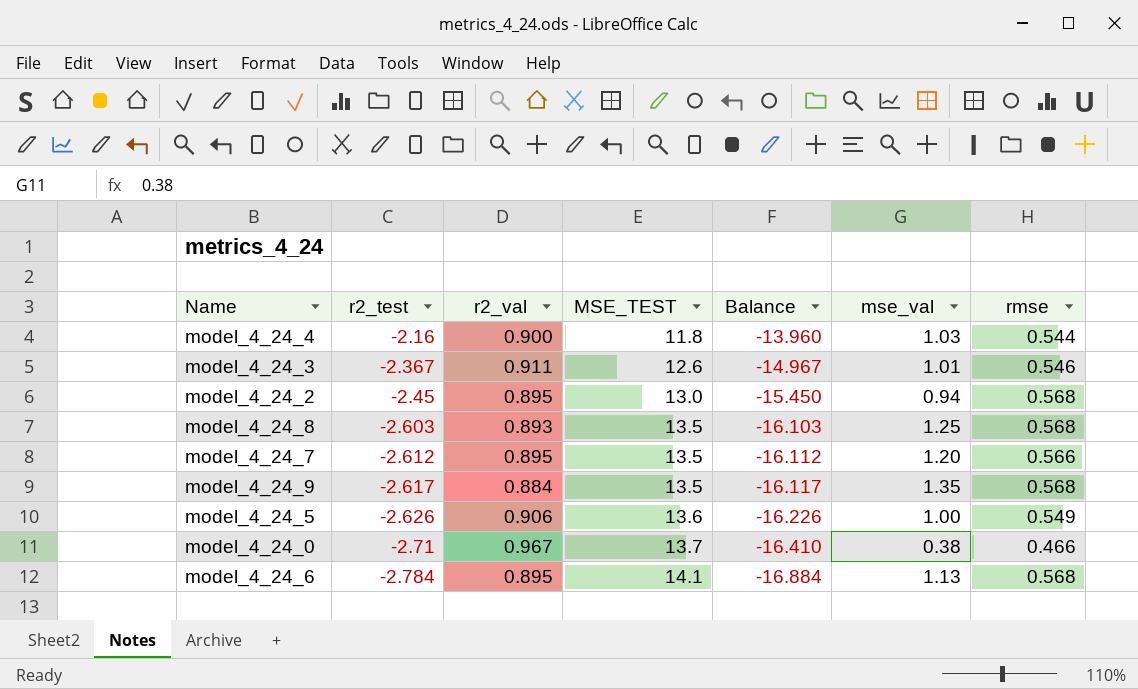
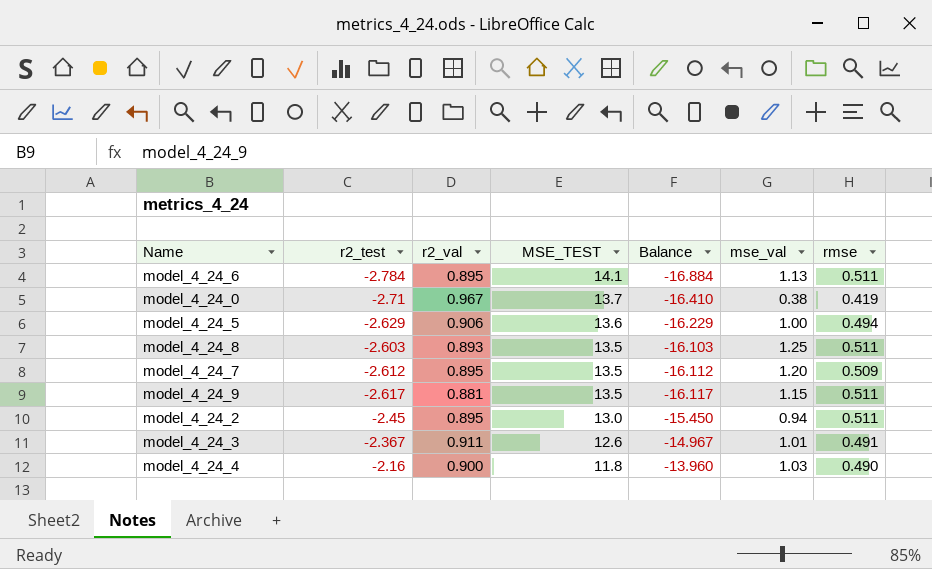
row order: r2_test descending -> MSE_TEST descending
model_4_24_6 | rmse: 0.568 -> 0.511
model_4_24_0 | rmse: 0.466 -> 0.419
model_4_24_5 | r2_test: -2.626 -> -2.629
model_4_24_5 | Balance: -16.226 -> -16.229
model_4_24_5 | rmse: 0.549 -> 0.494
model_4_24_8 | rmse: 0.568 -> 0.511
model_4_24_7 | rmse: 0.566 -> 0.509
model_4_24_9 | r2_val: 0.884 -> 0.881
model_4_24_9 | mse_val: 1.35 -> 1.15
model_4_24_9 | rmse: 0.568 -> 0.511
model_4_24_2 | rmse: 0.568 -> 0.511
model_4_24_3 | rmse: 0.546 -> 0.491
model_4_24_4 | rmse: 0.544 -> 0.490

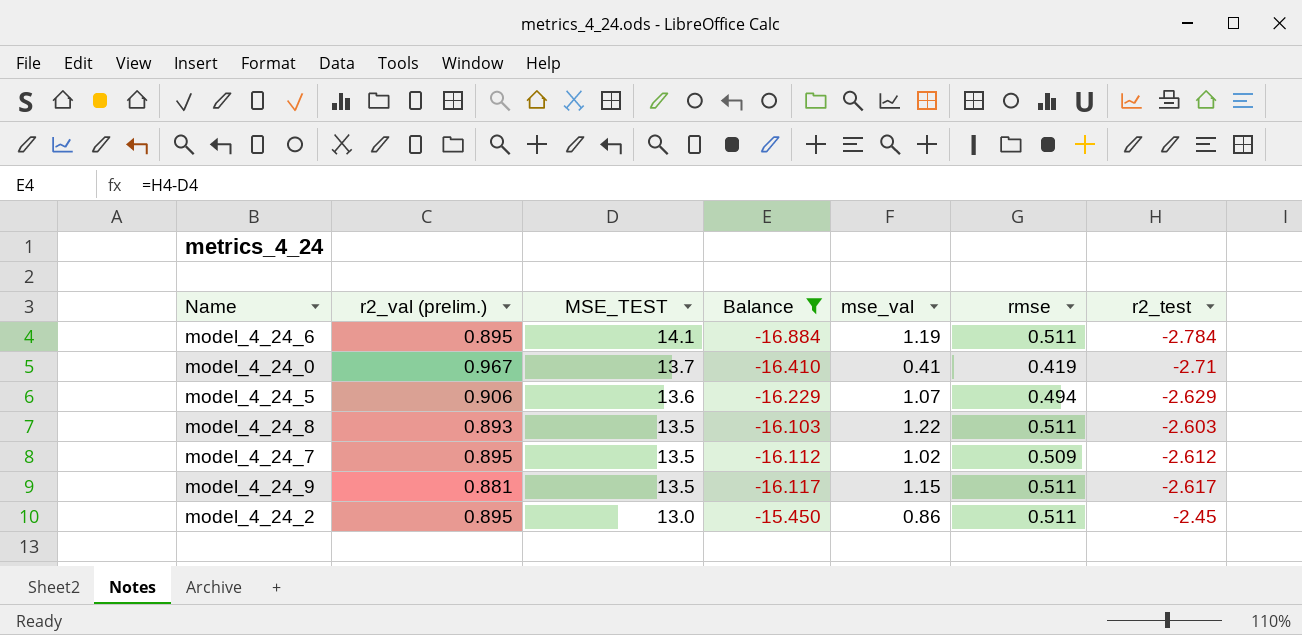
filter: none -> Balance <= -15.450
column name: r2_val -> r2_val (prelim.)
column r2_test | position: 2 -> 7
model_4_24_6 | mse_val: 1.13 -> 1.19
model_4_24_0 | mse_val: 0.38 -> 0.41
model_4_24_5 | mse_val: 1.00 -> 1.07
model_4_24_8 | mse_val: 1.25 -> 1.22
model_4_24_7 | mse_val: 1.20 -> 1.02
model_4_24_2 | mse_val: 0.94 -> 0.86

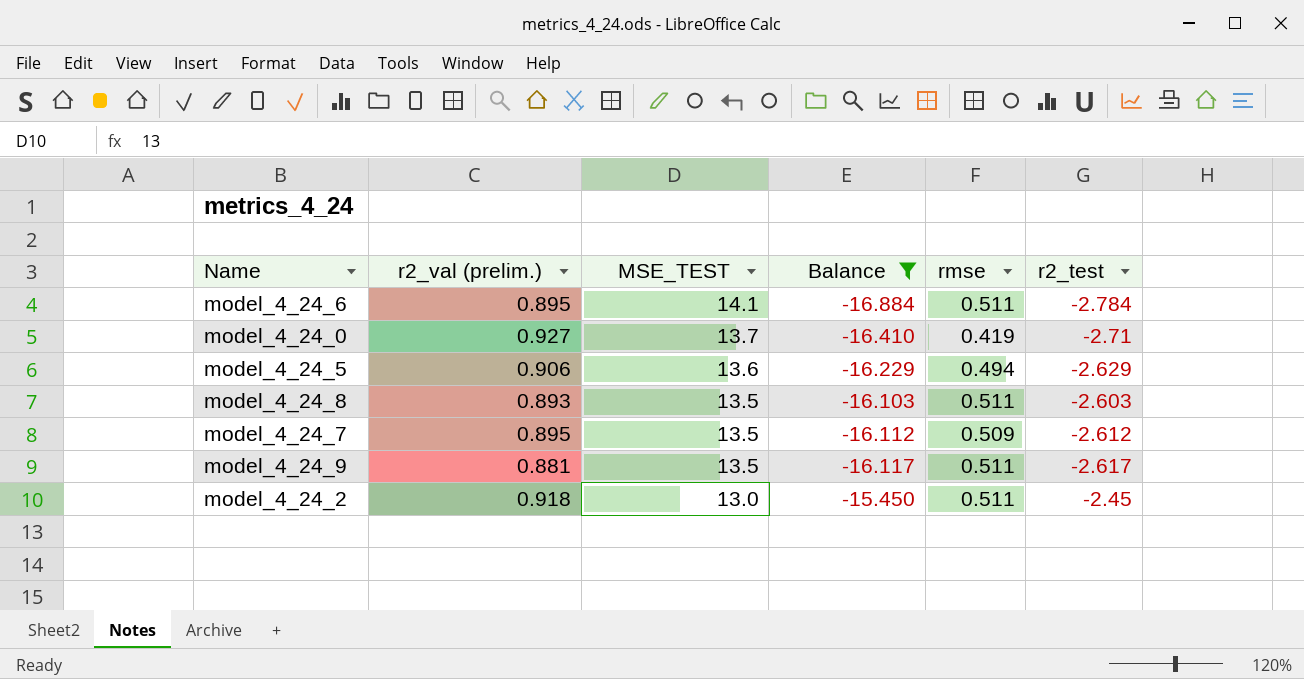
column mse_val | position: 5 -> none
model_4_24_0 | r2_val (prelim.): 0.967 -> 0.927
model_4_24_2 | r2_val (prelim.): 0.895 -> 0.918

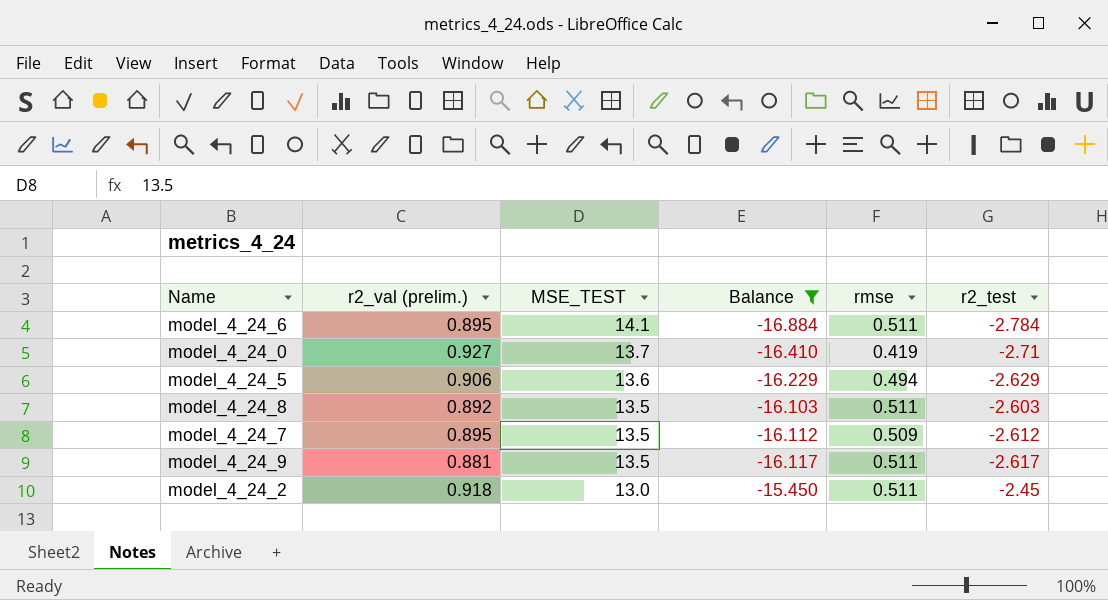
model_4_24_8 | r2_val (prelim.): 0.893 -> 0.892

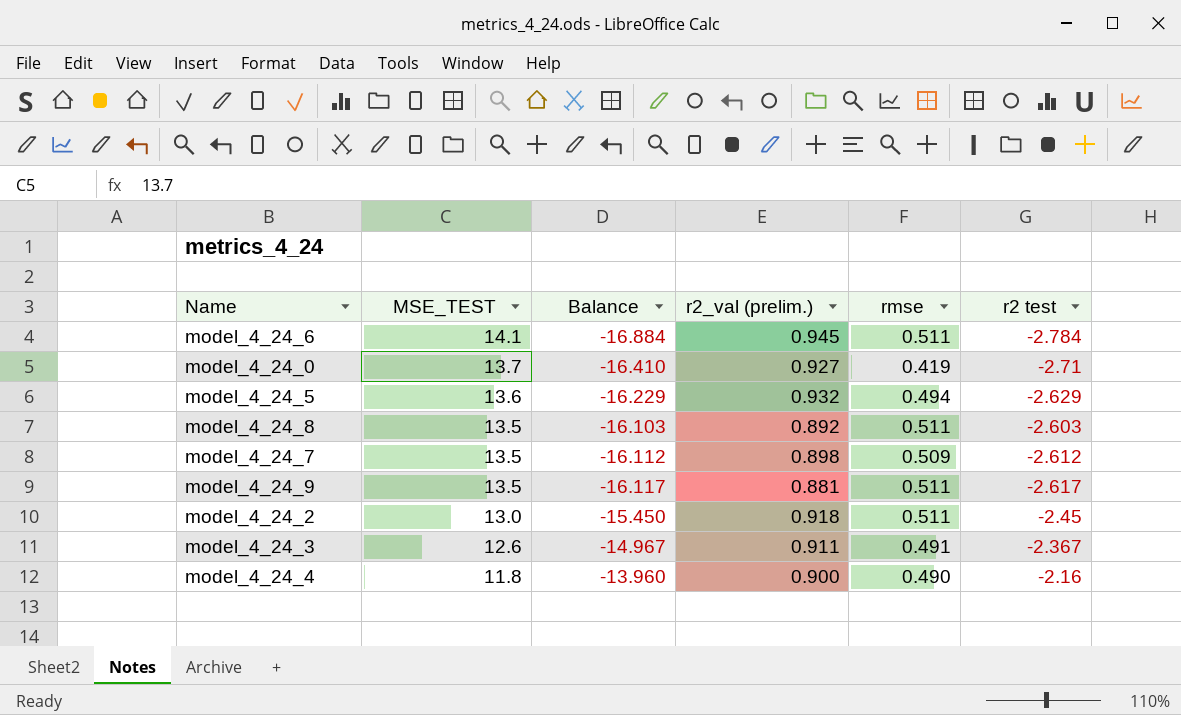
filter: Balance <= -15.450 -> none
column r2_val (prelim.) | position: 2 -> 4
column name: r2_test -> r2 test
model_4_24_6 | r2_val (prelim.): 0.895 -> 0.945
model_4_24_5 | r2_val (prelim.): 0.906 -> 0.932
model_4_24_7 | r2_val (prelim.): 0.895 -> 0.898

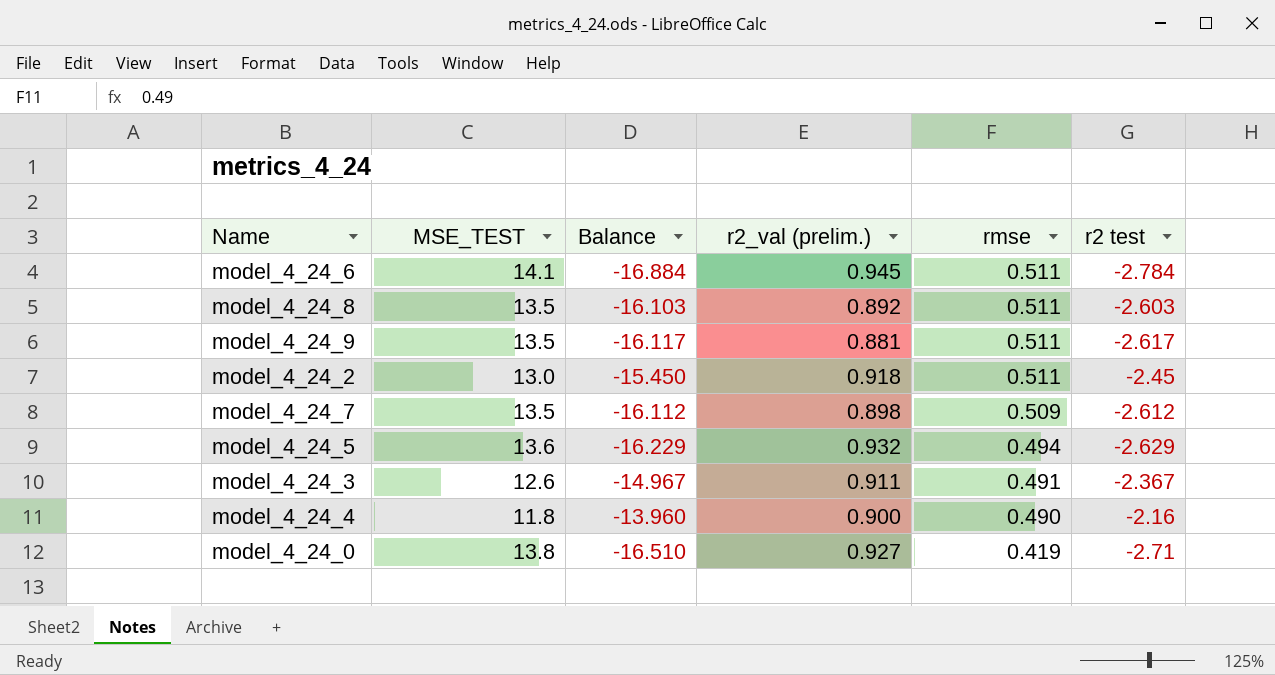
row order: MSE_TEST descending -> rmse descending
model_4_24_0 | MSE_TEST: 13.7 -> 13.8
model_4_24_0 | Balance: -16.410 -> -16.510

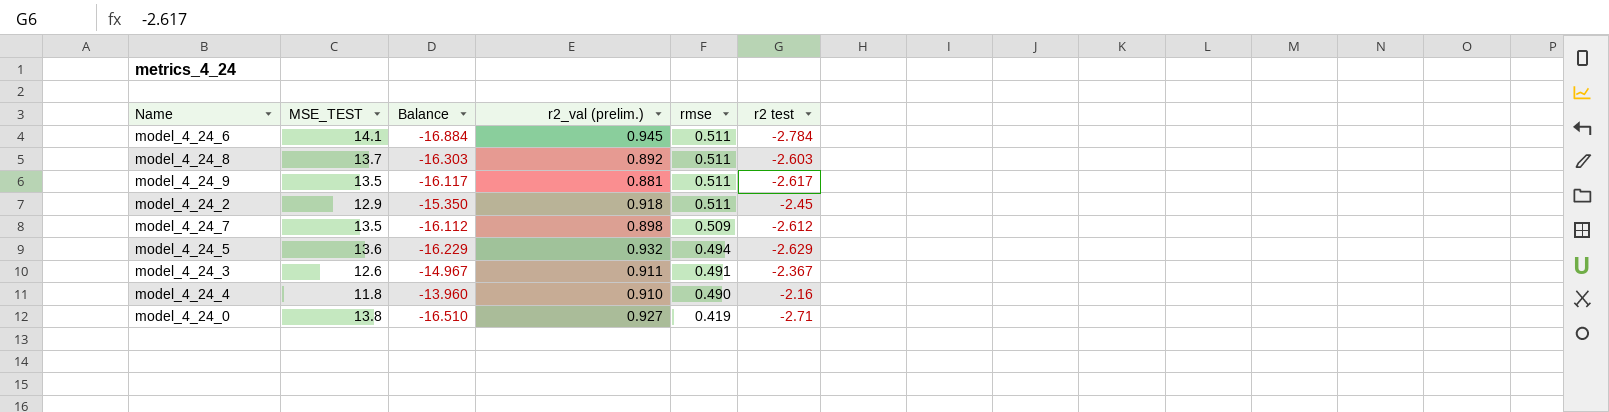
model_4_24_8 | MSE_TEST: 13.5 -> 13.7
model_4_24_8 | Balance: -16.103 -> -16.303
model_4_24_2 | MSE_TEST: 13.0 -> 12.9
model_4_24_2 | Balance: -15.450 -> -15.350
model_4_24_4 | r2_val (prelim.): 0.900 -> 0.910

